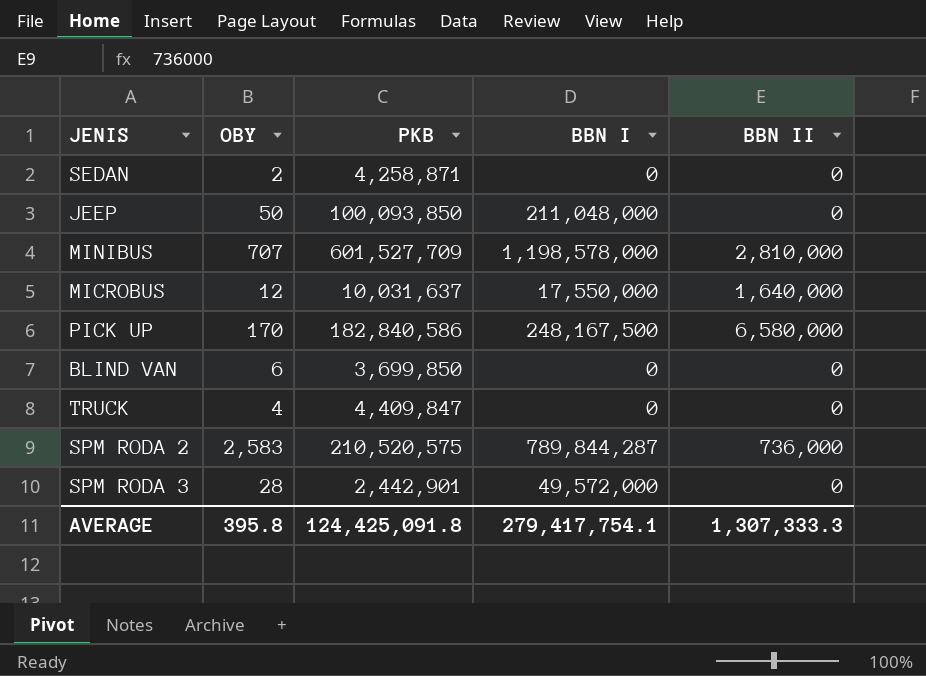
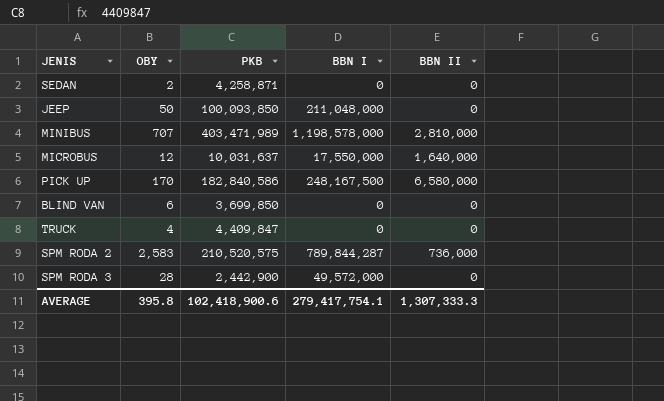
MINIBUS | PKB: 601,527,709 -> 403,471,989
SPM RODA 3 | PKB: 2,442,901 -> 2,442,900
AVERAGE | PKB: 124,425,091.8 -> 102,418,900.6

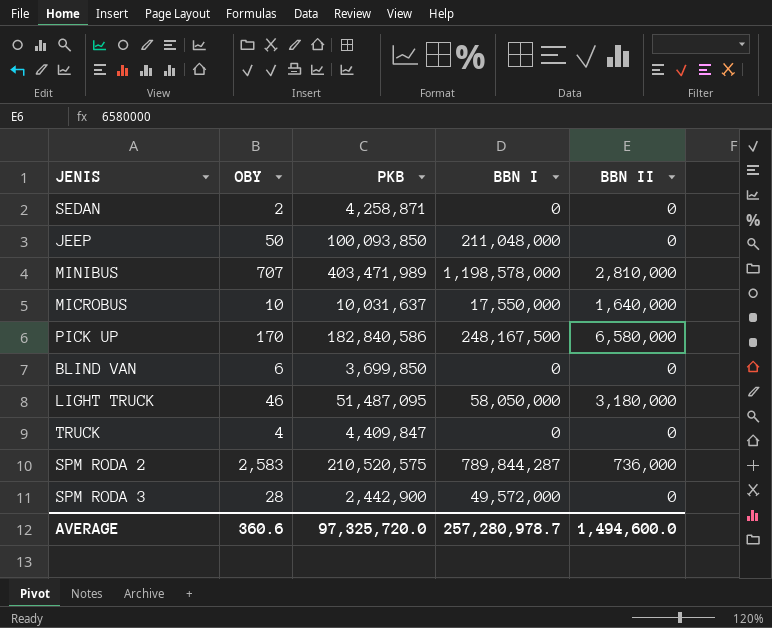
MICROBUS | OBY: 12 -> 10
row LIGHT TRUCK: none -> 46 | 51,487,095 | 58,050,000 | 3,180,000
AVERAGE | OBY: 395.8 -> 360.6
AVERAGE | PKB: 102,418,900.6 -> 97,325,720.0
AVERAGE | BBN I: 279,417,754.1 -> 257,280,978.7
AVERAGE | BBN II: 1,307,333.3 -> 1,494,600.0

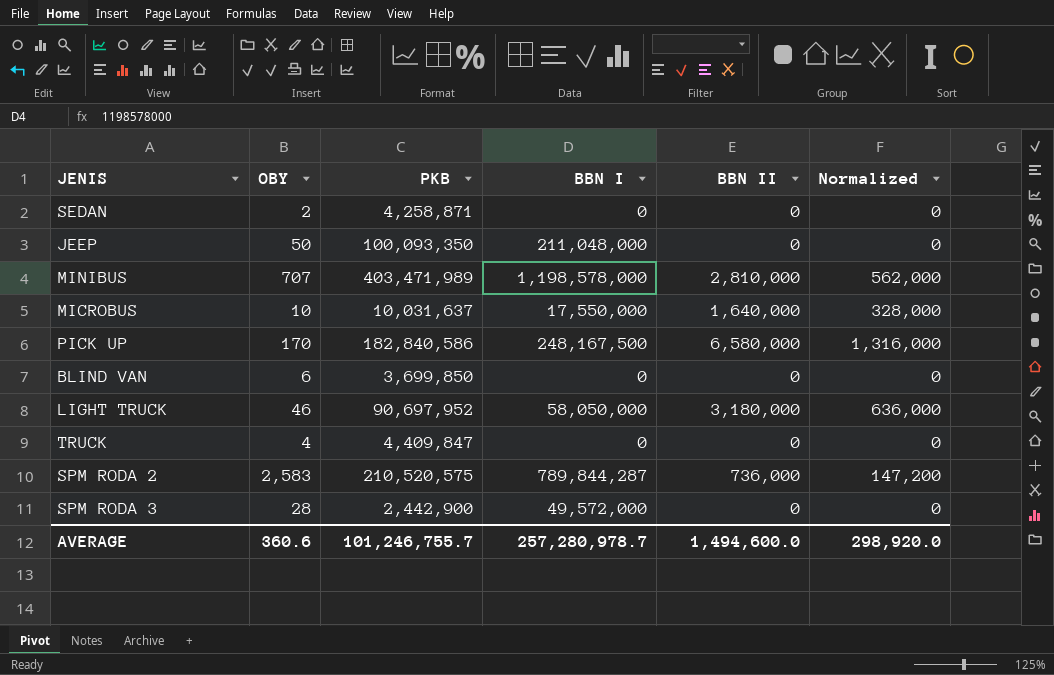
column Normalized | formula: none -> [BBN II] * 0.2
JEEP | PKB: 100,093,850 -> 100,093,350
LIGHT TRUCK | PKB: 51,487,095 -> 90,697,952
AVERAGE | PKB: 97,325,720.0 -> 101,246,755.7

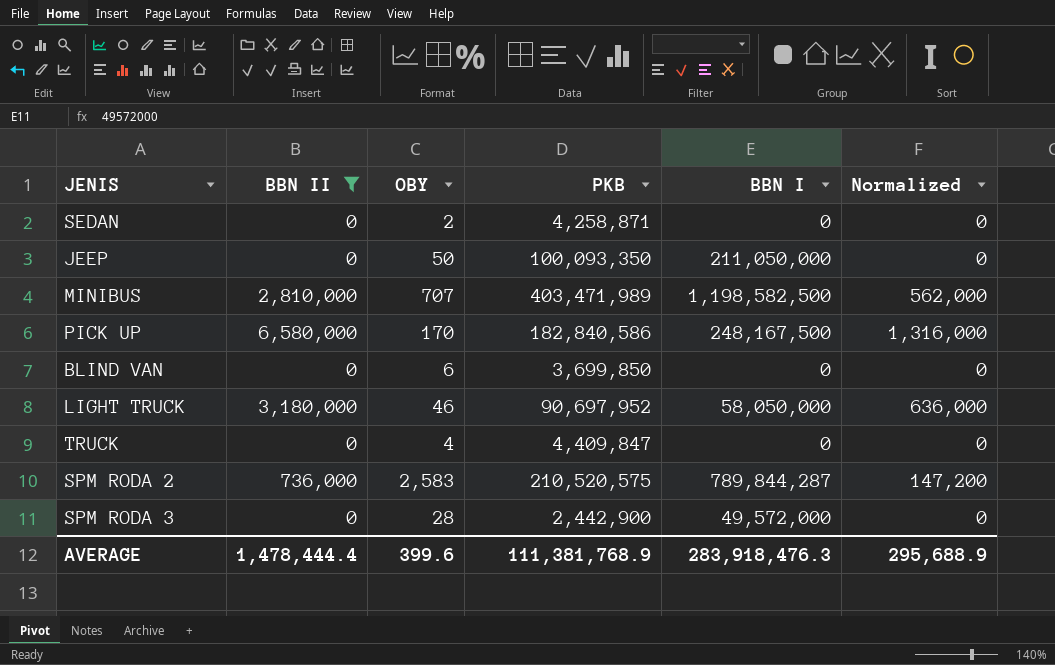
filter: none -> BBN II != 1,640,000
column BBN II | position: 5 -> 2
JEEP | BBN I: 211,048,000 -> 211,050,000
MINIBUS | BBN I: 1,198,578,000 -> 1,198,582,500
AVERAGE | BBN II: 1,494,600.0 -> 1,478,444.4
AVERAGE | OBY: 360.6 -> 399.6
AVERAGE | PKB: 101,246,755.7 -> 111,381,768.9
AVERAGE | BBN I: 257,280,978.7 -> 283,918,476.3
AVERAGE | Normalized: 298,920.0 -> 295,688.9

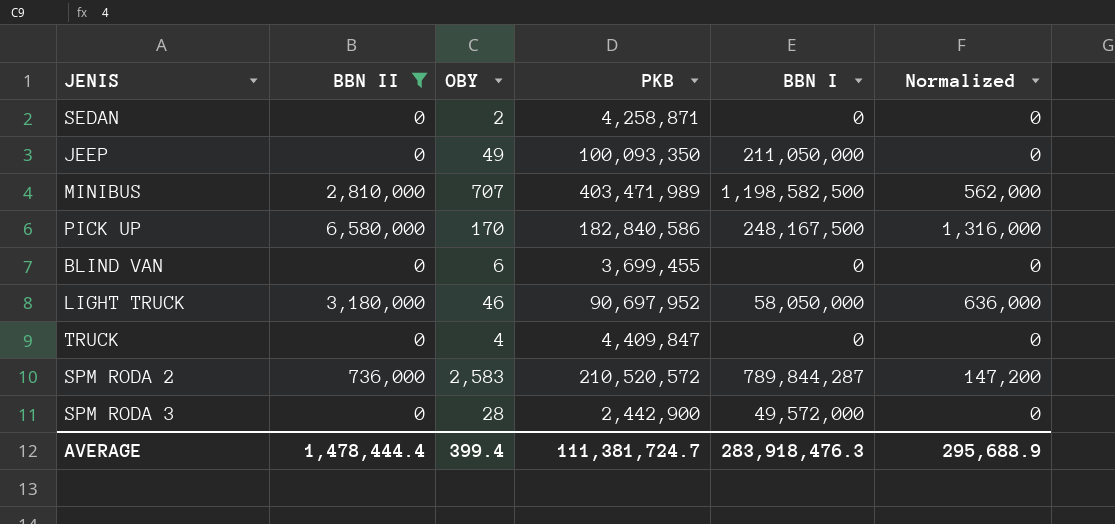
JEEP | OBY: 50 -> 49
BLIND VAN | PKB: 3,699,850 -> 3,699,455
SPM RODA 2 | PKB: 210,520,575 -> 210,520,572
AVERAGE | OBY: 399.6 -> 399.4
AVERAGE | PKB: 111,381,768.9 -> 111,381,724.7

